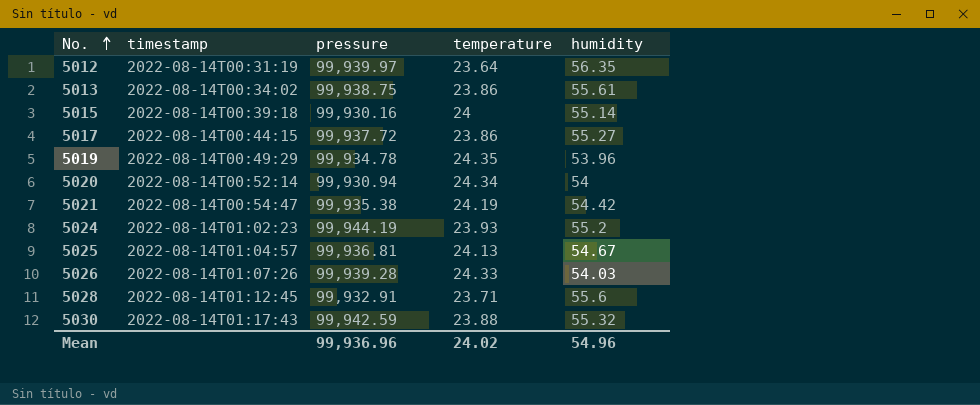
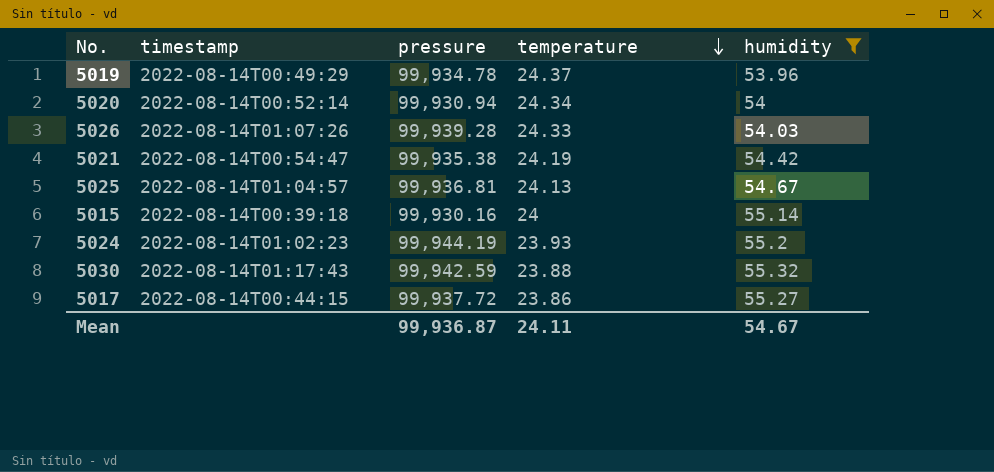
filter: none -> humidity <= 55.32
row order: No. ascending -> temperature descending
5019 | temperature: 24.35 -> 24.37
Mean | pressure: 99,936.96 -> 99,936.87
Mean | temperature: 24.02 -> 24.11
Mean | humidity: 54.96 -> 54.67

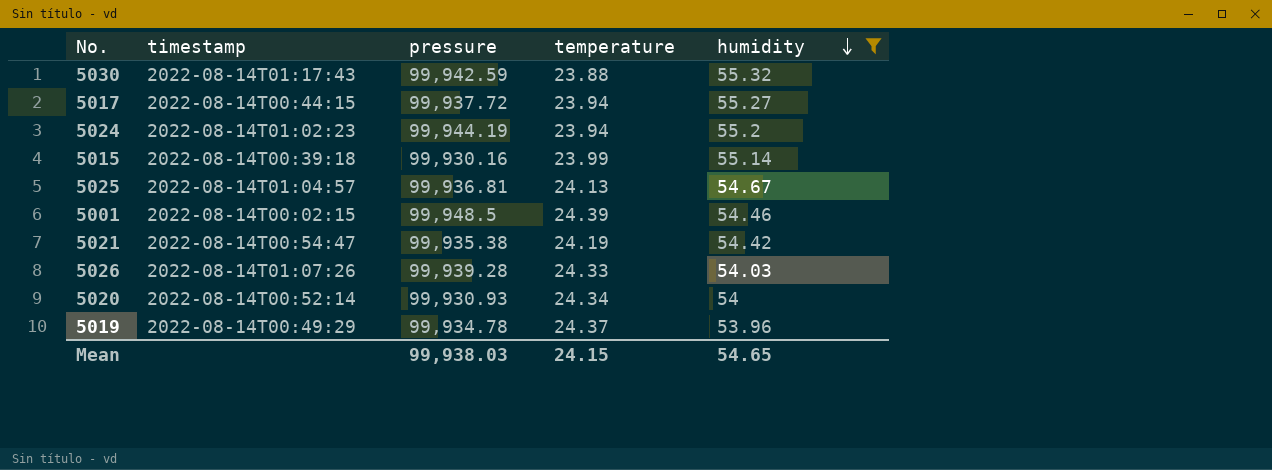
row order: temperature descending -> humidity descending
5017 | temperature: 23.86 -> 23.94
5024 | temperature: 23.93 -> 23.94
5015 | temperature: 24 -> 23.99
row 5001: none -> 2022-08-14T00:02:15 | 99,948.5 | 24.39 | 54.46
5020 | pressure: 99,930.94 -> 99,930.93
Mean | pressure: 99,936.87 -> 99,938.03
Mean | temperature: 24.11 -> 24.15
Mean | humidity: 54.67 -> 54.65

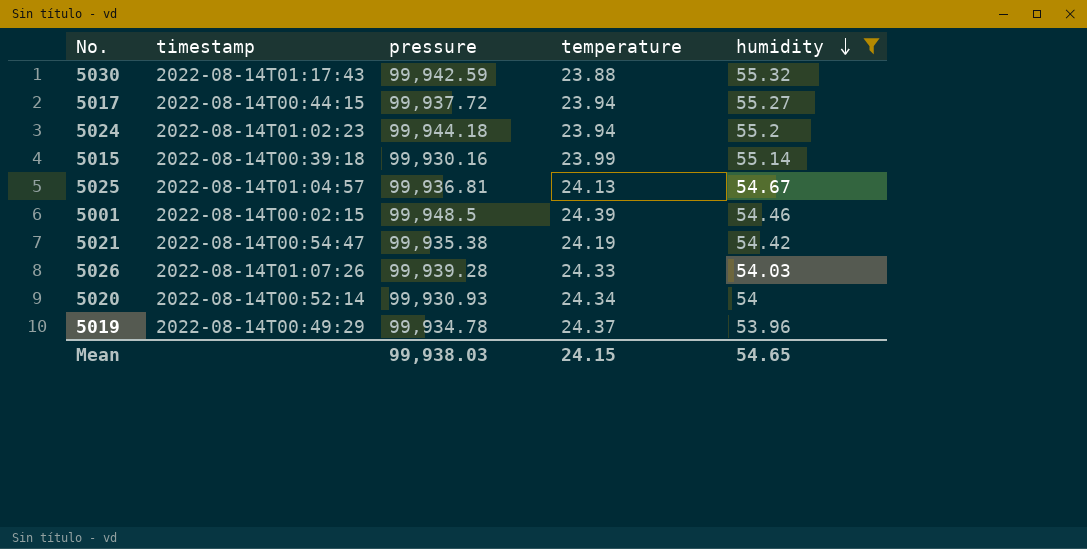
5024 | pressure: 99,944.19 -> 99,944.18

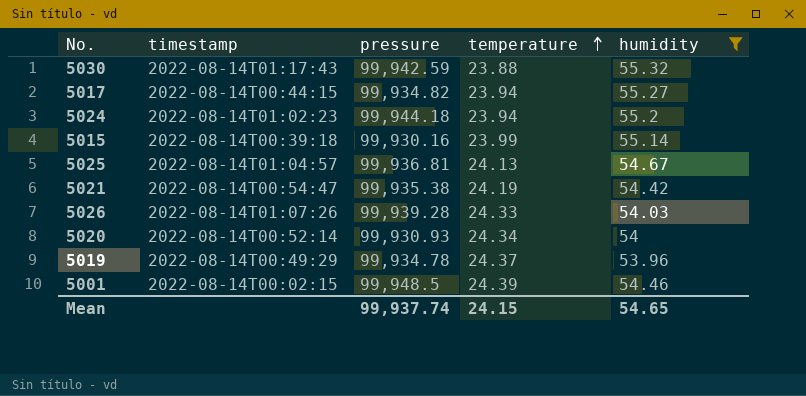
row order: humidity descending -> temperature ascending
5017 | pressure: 99,937.72 -> 99,934.82
Mean | pressure: 99,938.03 -> 99,937.74

